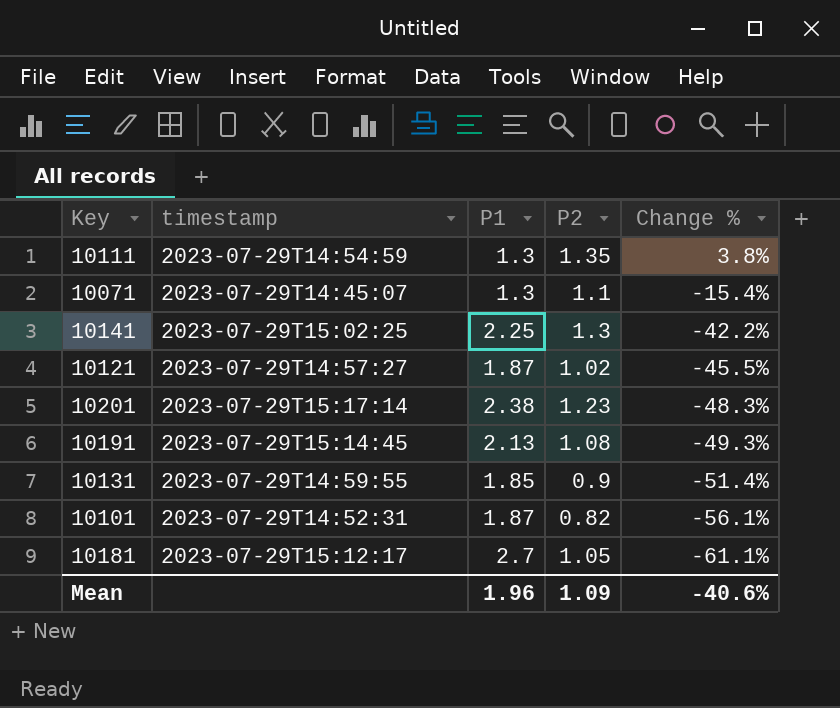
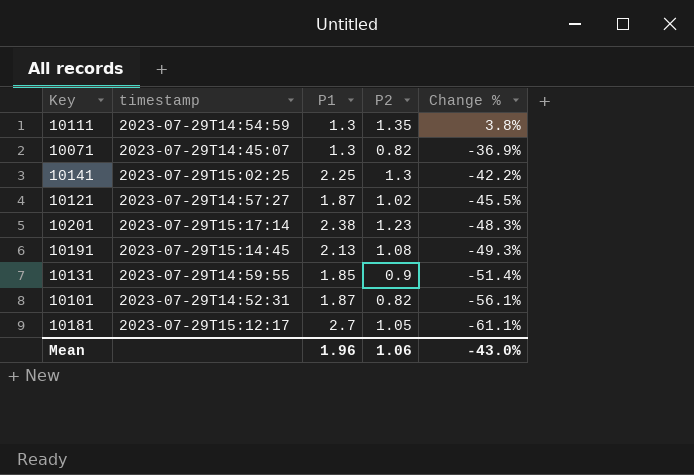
10071 | P2: 1.1 -> 0.82
10071 | Change %: -15.4% -> -36.9%
Mean | P2: 1.09 -> 1.06
Mean | Change %: -40.6% -> -43.0%

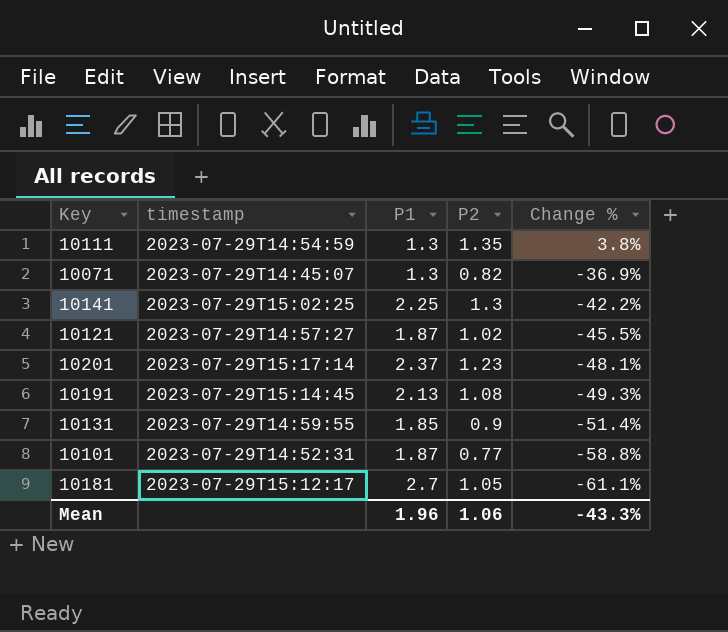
10201 | P1: 2.38 -> 2.37
10201 | Change %: -48.3% -> -48.1%
10101 | P2: 0.82 -> 0.77
10101 | Change %: -56.1% -> -58.8%
Mean | Change %: -43.0% -> -43.3%

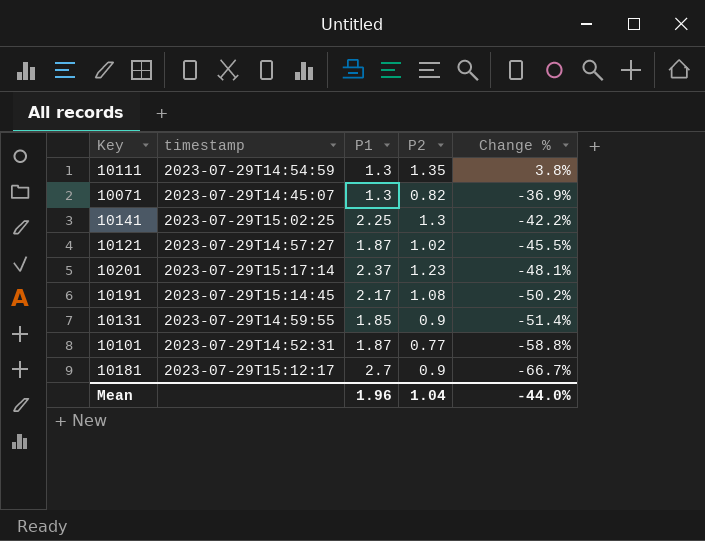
10191 | P1: 2.13 -> 2.17
10191 | Change %: -49.3% -> -50.2%
10181 | P2: 1.05 -> 0.9
10181 | Change %: -61.1% -> -66.7%
Mean | P2: 1.06 -> 1.04
Mean | Change %: -43.3% -> -44.0%

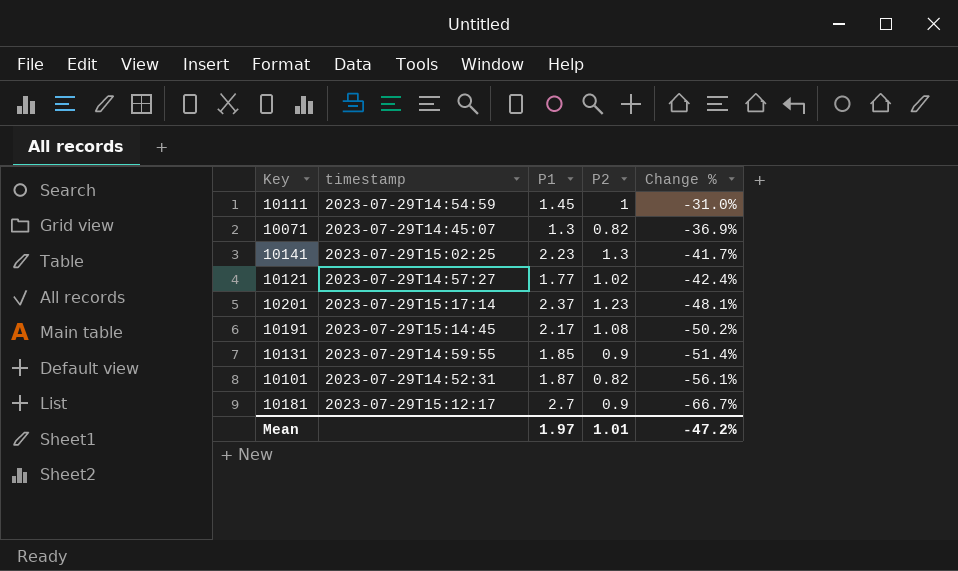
10111 | P1: 1.3 -> 1.45
10111 | P2: 1.35 -> 1
10111 | Change %: 3.8% -> -31.0%
10141 | P1: 2.25 -> 2.23
10141 | Change %: -42.2% -> -41.7%
10121 | P1: 1.87 -> 1.77
10121 | Change %: -45.5% -> -42.4%
10101 | P2: 0.77 -> 0.82
10101 | Change %: -58.8% -> -56.1%
Mean | P1: 1.96 -> 1.97
Mean | P2: 1.04 -> 1.01
Mean | Change %: -44.0% -> -47.2%

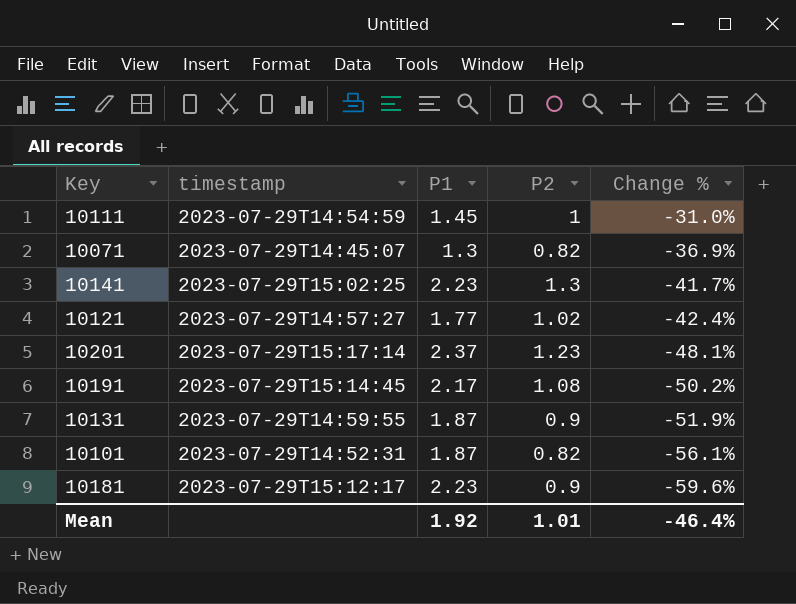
10131 | P1: 1.85 -> 1.87
10131 | Change %: -51.4% -> -51.9%
10181 | P1: 2.7 -> 2.23
10181 | Change %: -66.7% -> -59.6%
Mean | P1: 1.97 -> 1.92
Mean | Change %: -47.2% -> -46.4%

